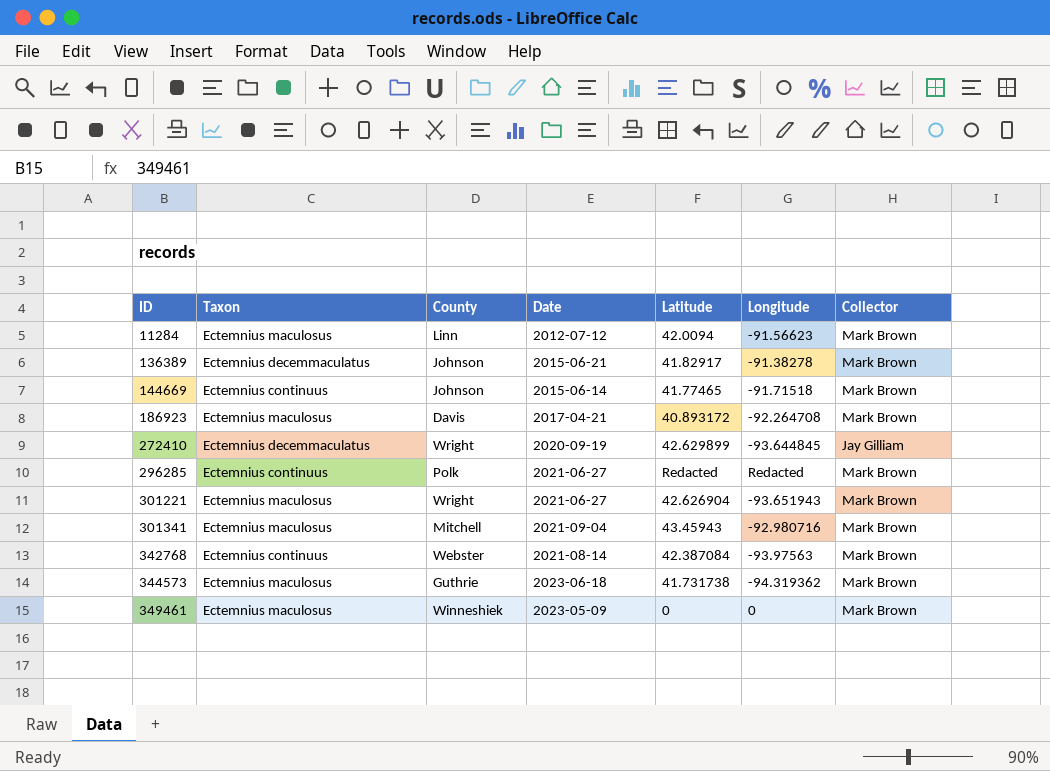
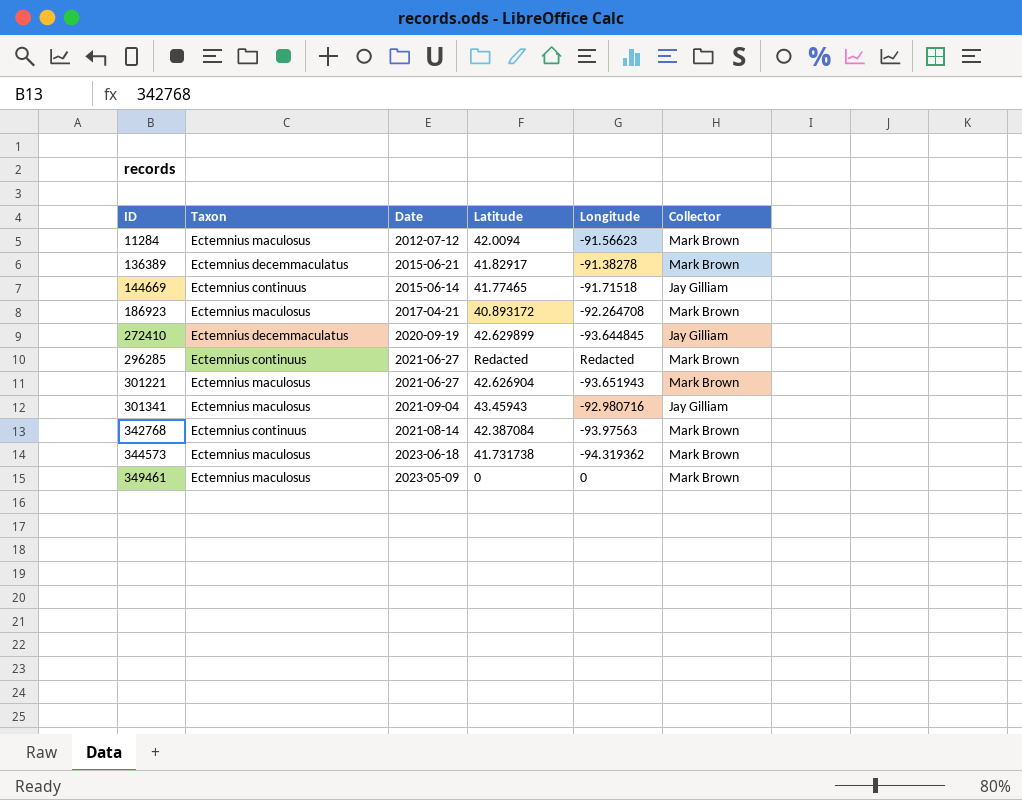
column County | position: 3 -> none
144669 | Collector: Mark Brown -> Jay Gilliam
301341 | Collector: Mark Brown -> Jay Gilliam

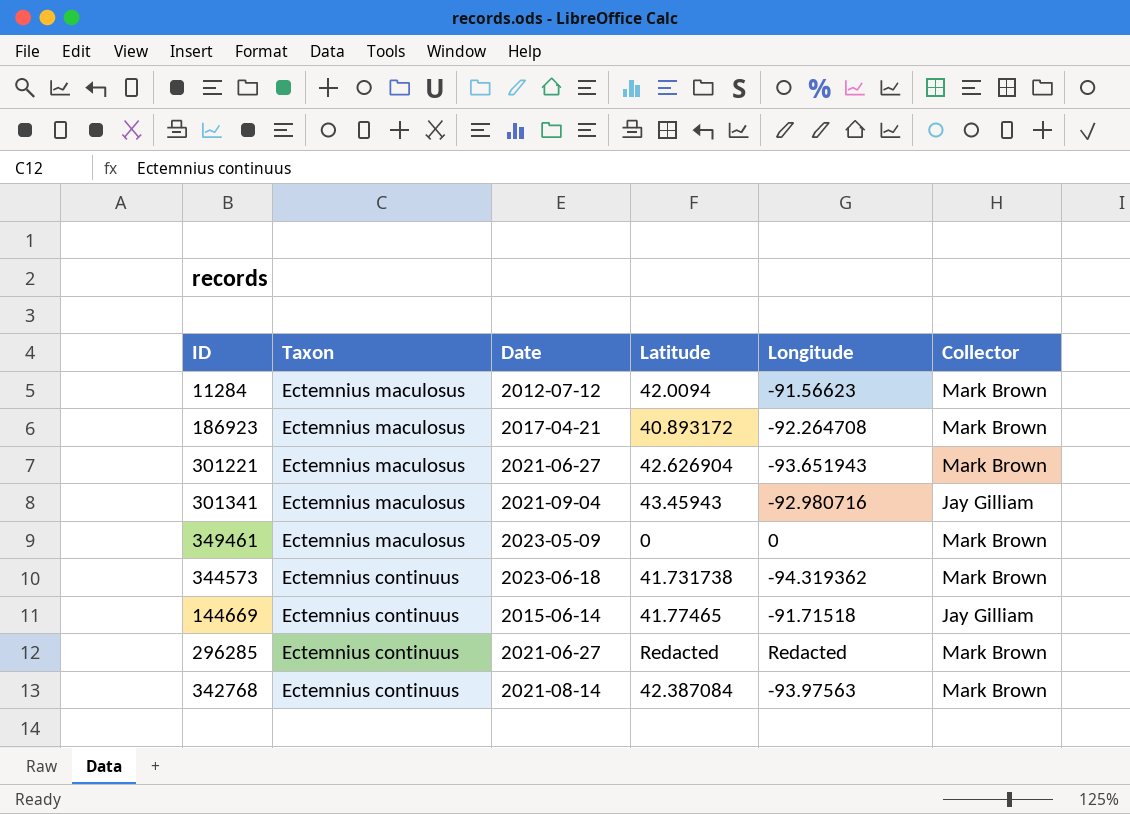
row order: ID ascending -> Taxon descending
row 136389: Ectemnius decemmaculatus | 2015-06-21 | 41.82917 | -91.38278 | Mark Brown -> none
row 272410: Ectemnius decemmaculatus | 2020-09-19 | 42.629899 | -93.644845 | Jay Gilliam -> none
344573 | Taxon: Ectemnius maculosus -> Ectemnius continuus

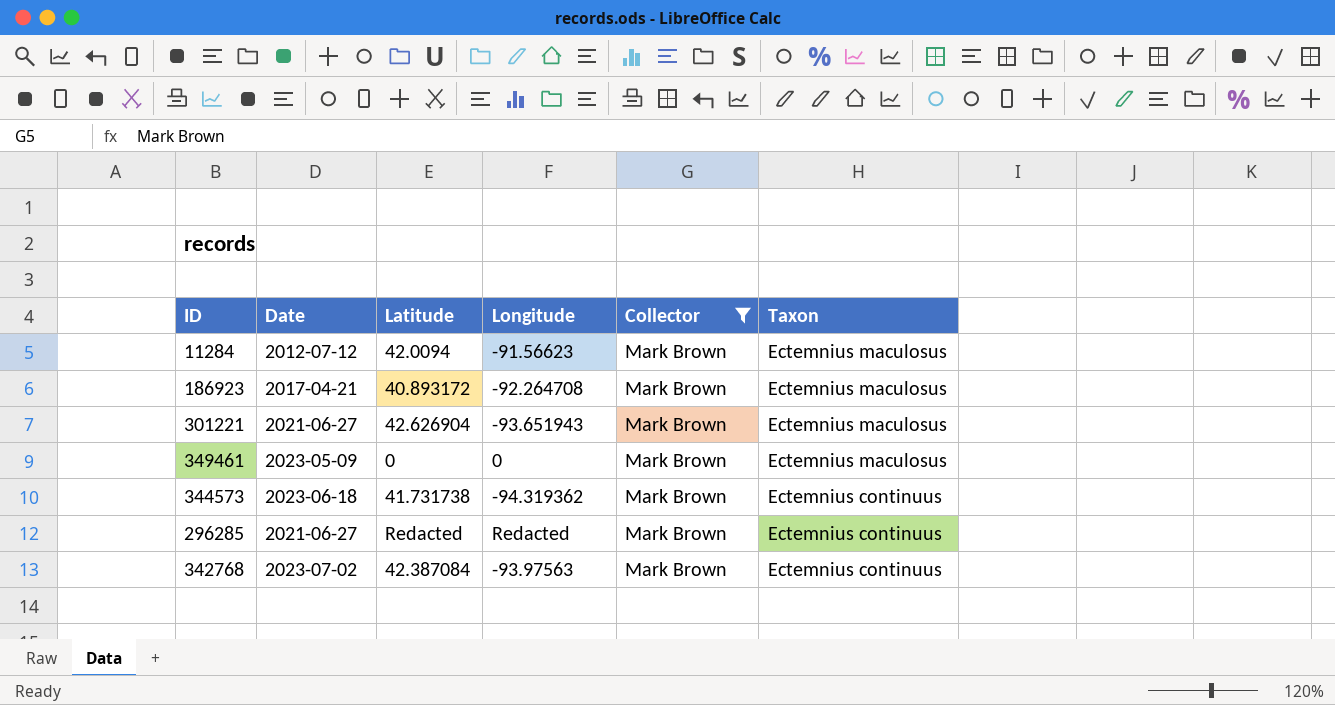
filter: none -> Collector = Mark Brown
column Taxon | position: 2 -> 6
342768 | Date: 2021-08-14 -> 2023-07-02

